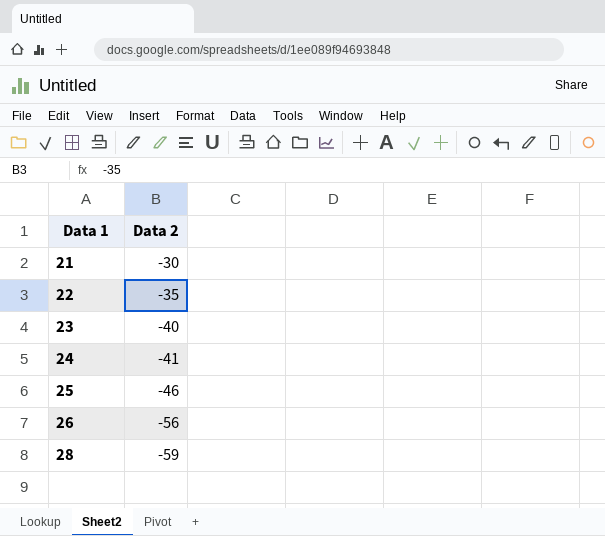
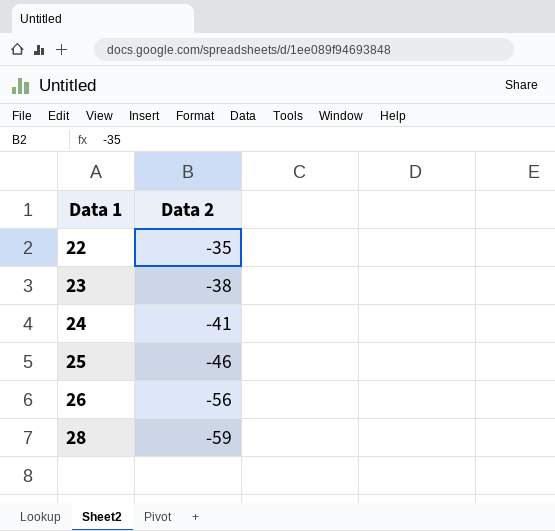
row 21: -30 -> none
23 | Data 2: -40 -> -38

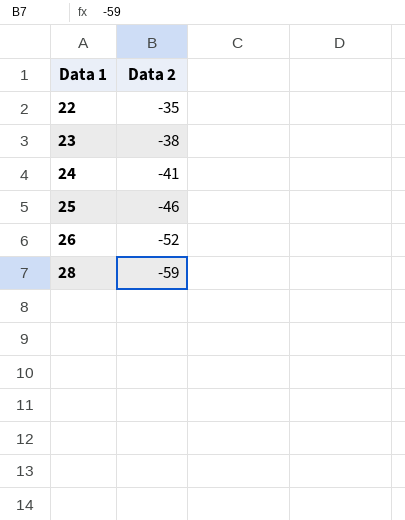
26 | Data 2: -56 -> -52

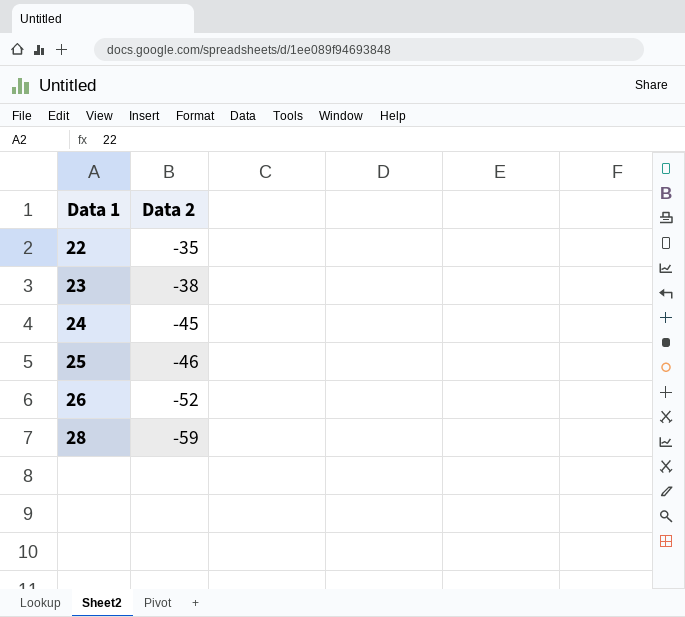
24 | Data 2: -41 -> -45

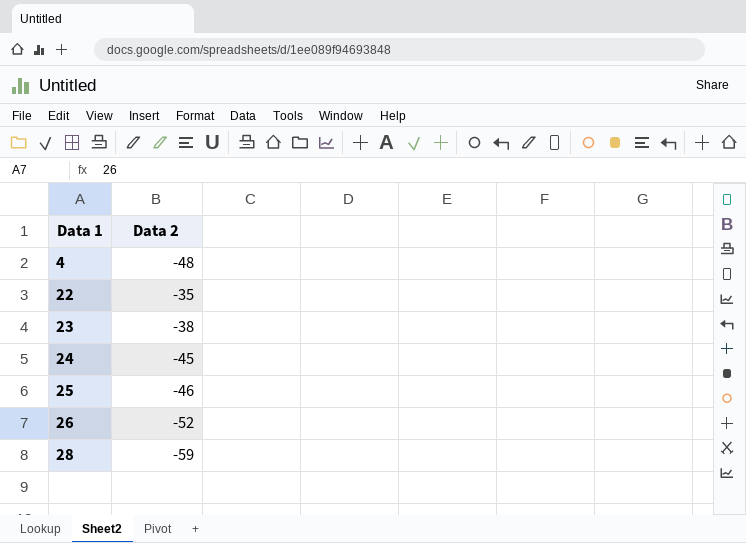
row 4: none -> -48

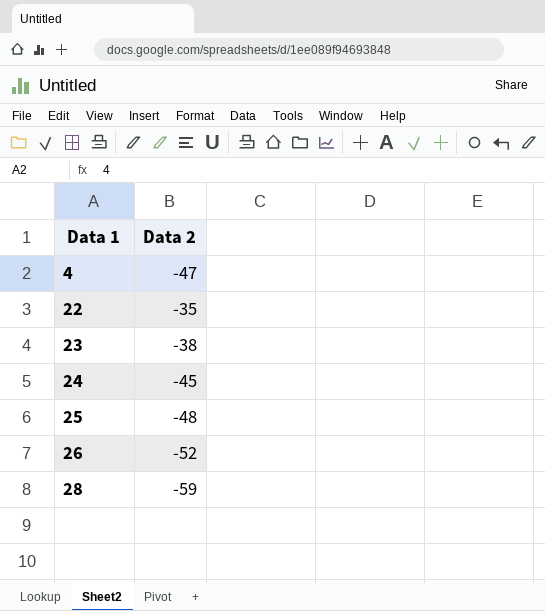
4 | Data 2: -48 -> -47
25 | Data 2: -46 -> -48

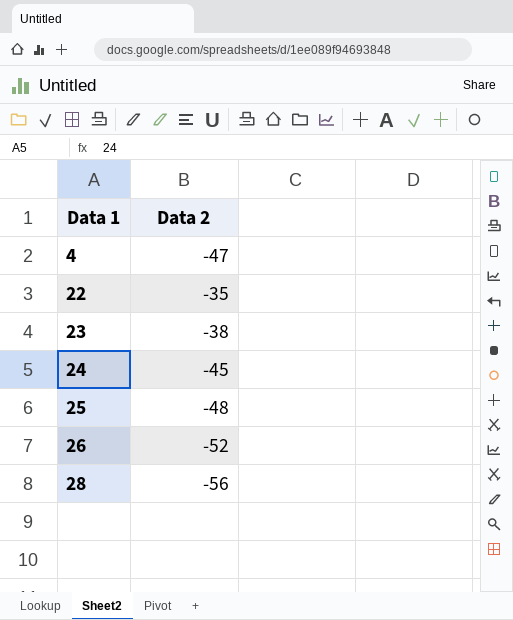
28 | Data 2: -59 -> -56

